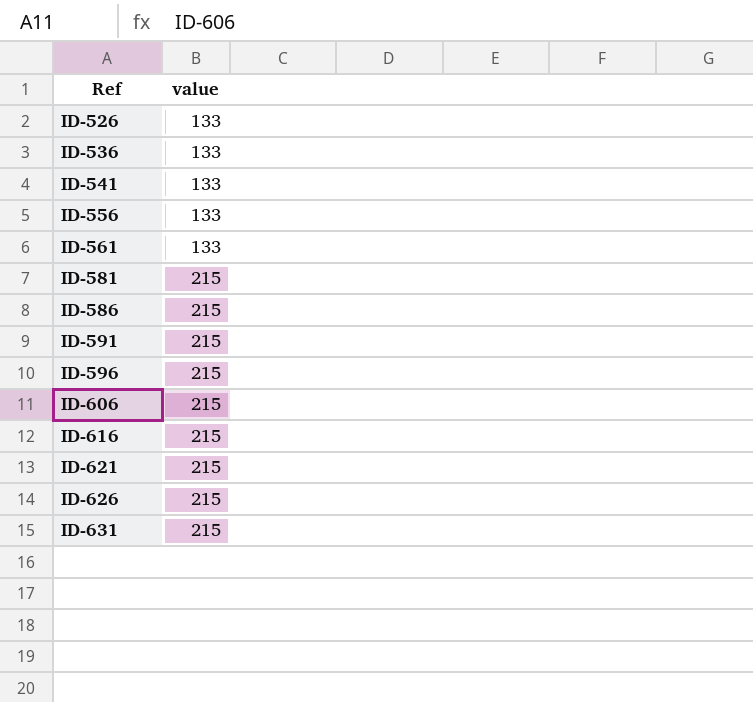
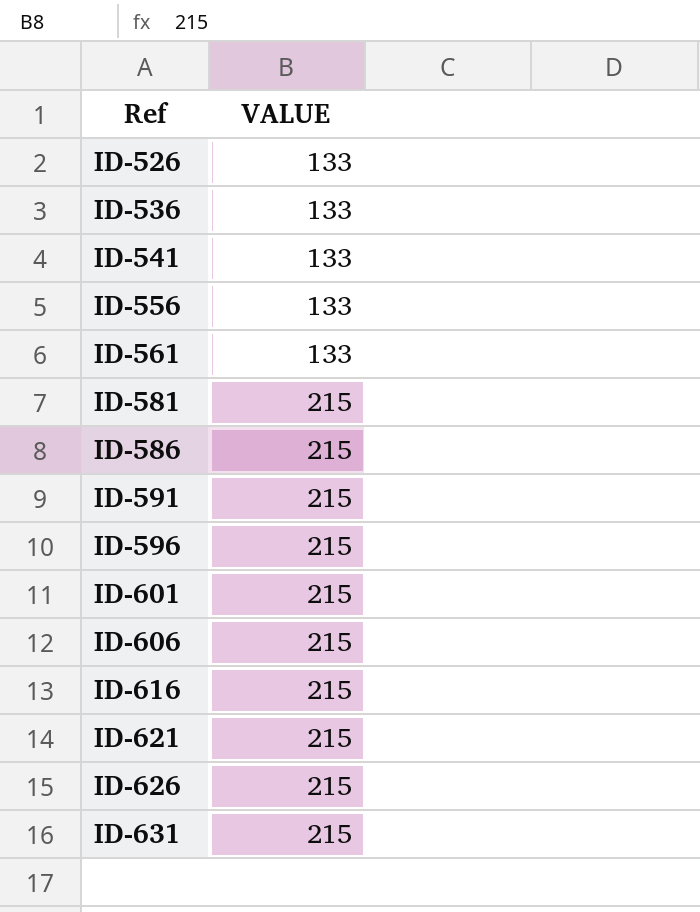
column name: value -> VALUE
row ID-601: none -> 215

